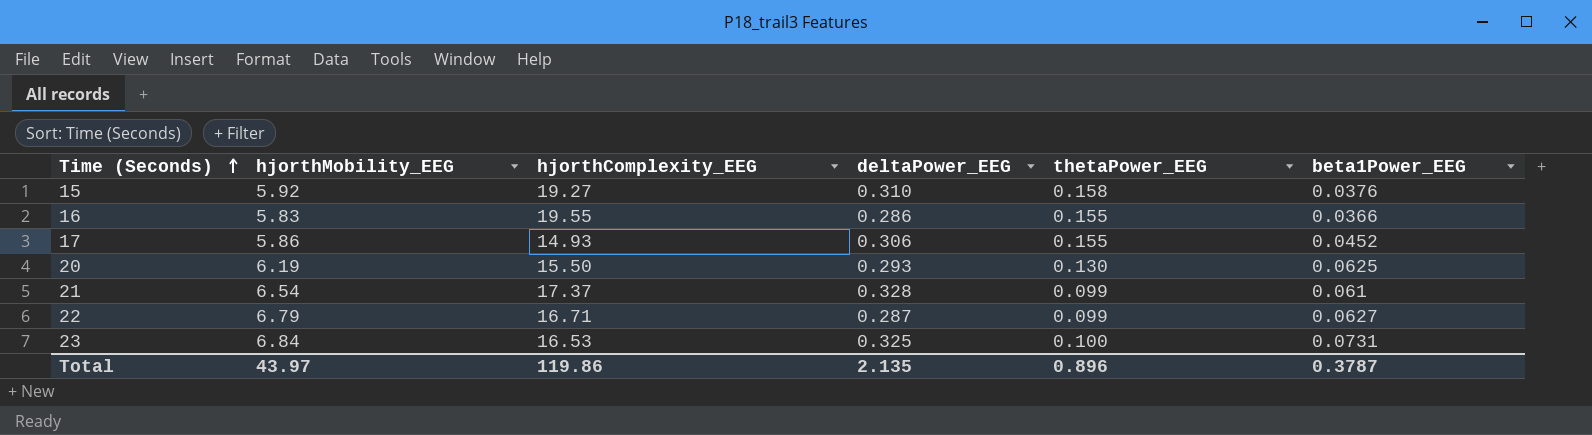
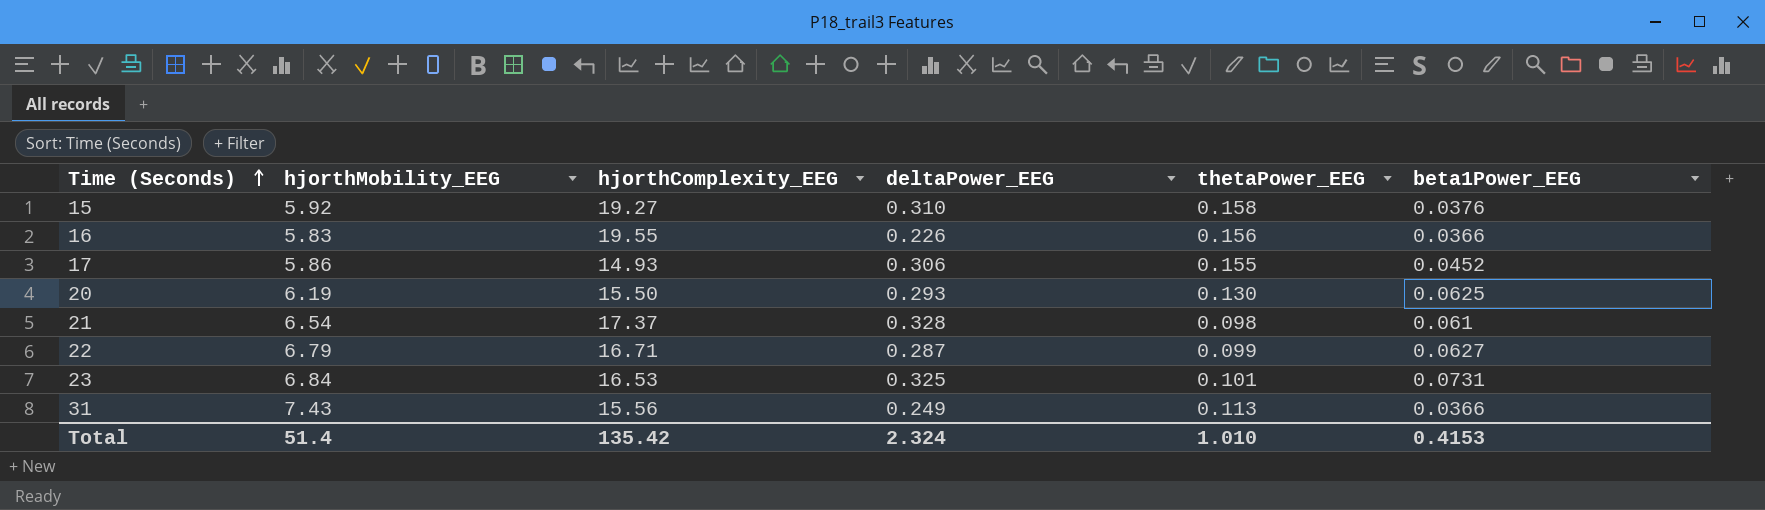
16 | deltaPower_EEG: 0.286 -> 0.226
16 | thetaPower_EEG: 0.155 -> 0.156
21 | thetaPower_EEG: 0.099 -> 0.098
23 | thetaPower_EEG: 0.100 -> 0.101
row 31: none -> 7.43 | 15.56 | 0.249 | 0.113 | 0.0366
Total | hjorthMobility_EEG: 43.97 -> 51.4
Total | hjorthComplexity_EEG: 119.86 -> 135.42
Total | deltaPower_EEG: 2.135 -> 2.324
Total | thetaPower_EEG: 0.896 -> 1.010
Total | beta1Power_EEG: 0.3787 -> 0.4153

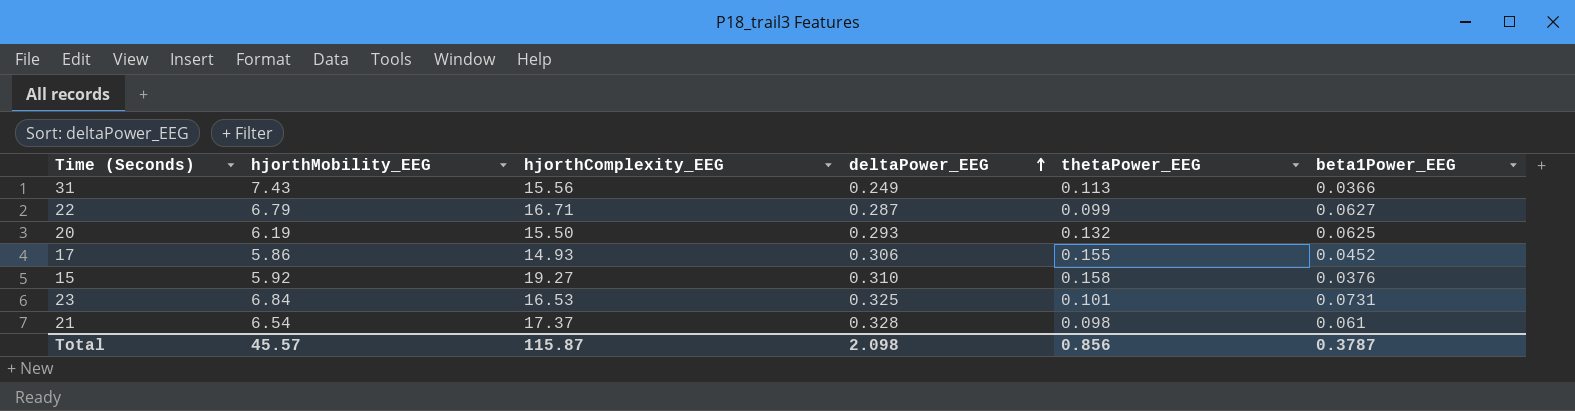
row order: Time (Seconds) ascending -> deltaPower_EEG ascending
row 16: 5.83 | 19.55 | 0.226 | 0.156 | 0.0366 -> none
20 | thetaPower_EEG: 0.130 -> 0.132
Total | hjorthMobility_EEG: 51.4 -> 45.57
Total | hjorthComplexity_EEG: 135.42 -> 115.87
Total | deltaPower_EEG: 2.324 -> 2.098
Total | thetaPower_EEG: 1.010 -> 0.856
Total | beta1Power_EEG: 0.4153 -> 0.3787

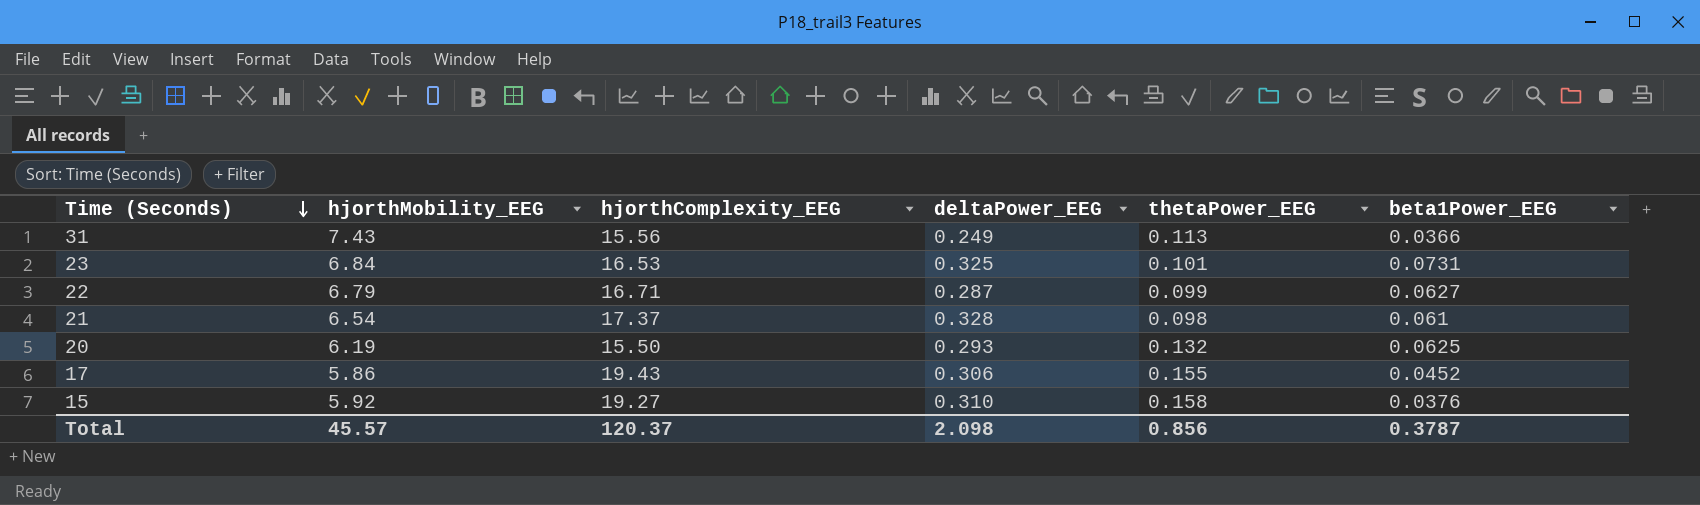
row order: deltaPower_EEG ascending -> Time (Seconds) descending
17 | hjorthComplexity_EEG: 14.93 -> 19.43
Total | hjorthComplexity_EEG: 115.87 -> 120.37

